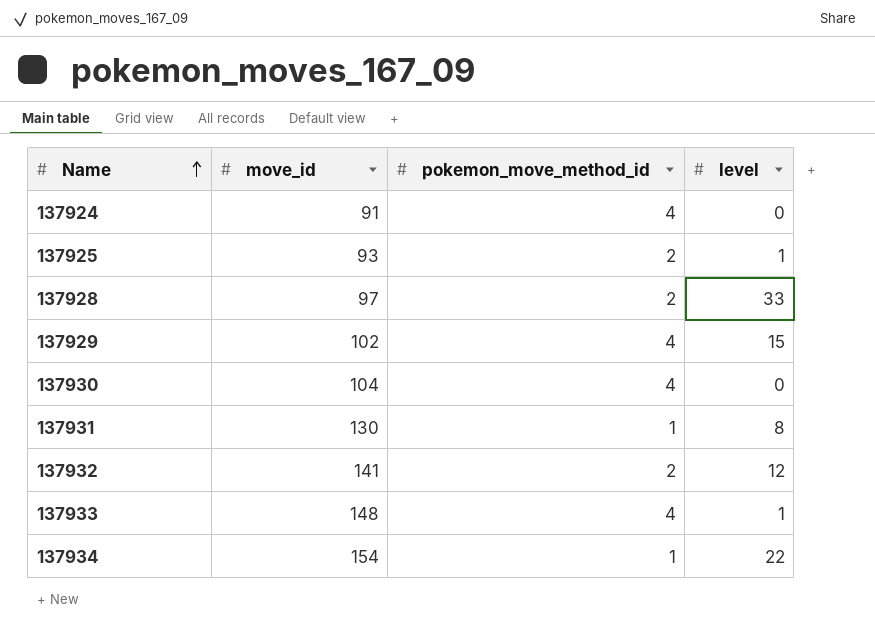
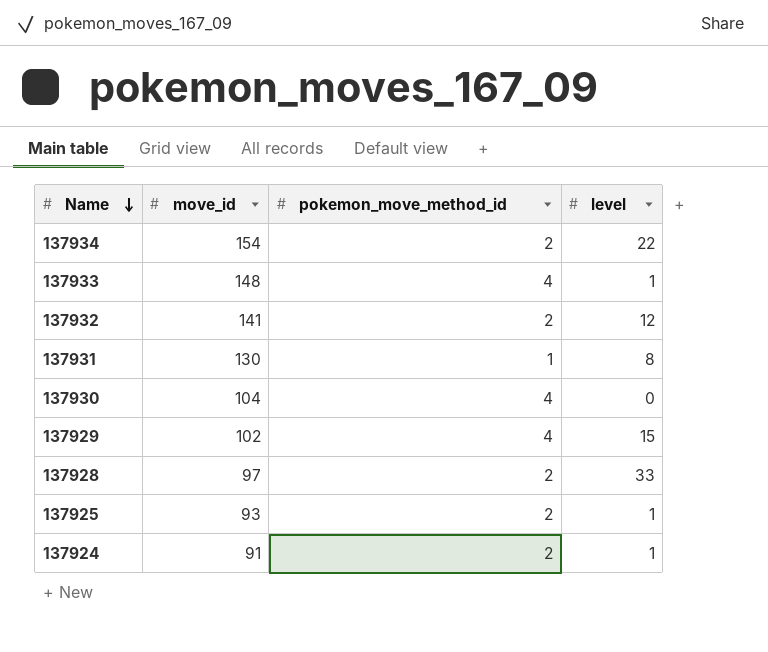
row order: Name ascending -> Name descending
137934 | pokemon_move_method_id: 1 -> 2
137924 | pokemon_move_method_id: 4 -> 2
137924 | level: 0 -> 1

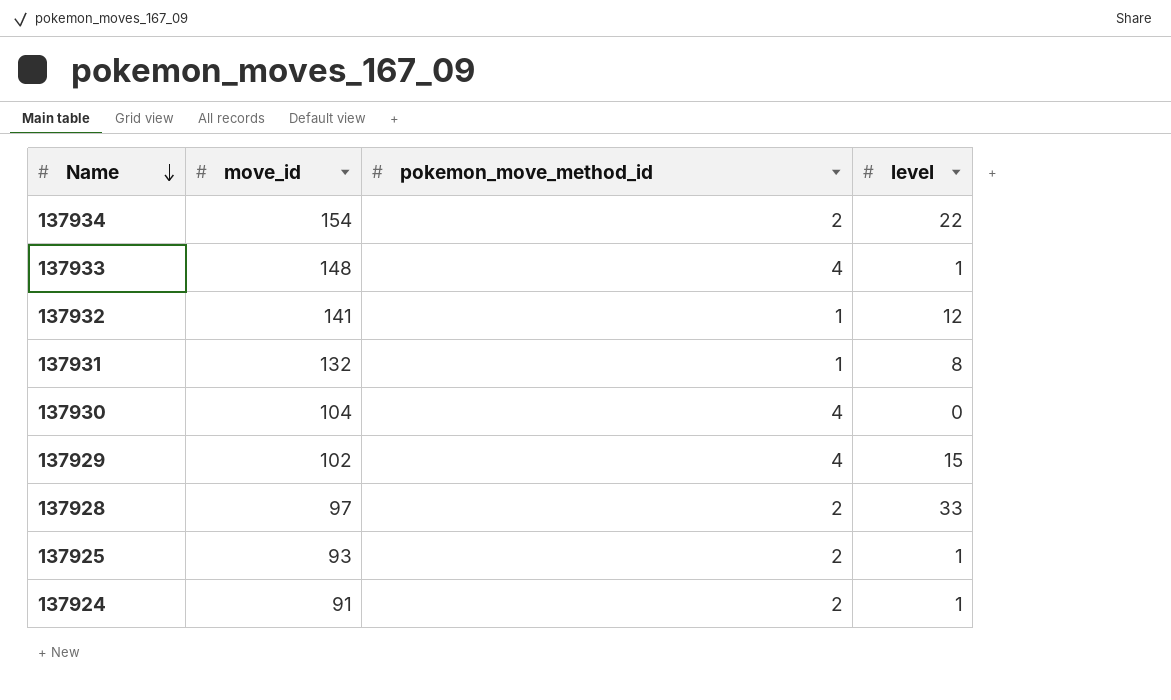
137932 | pokemon_move_method_id: 2 -> 1
137931 | move_id: 130 -> 132

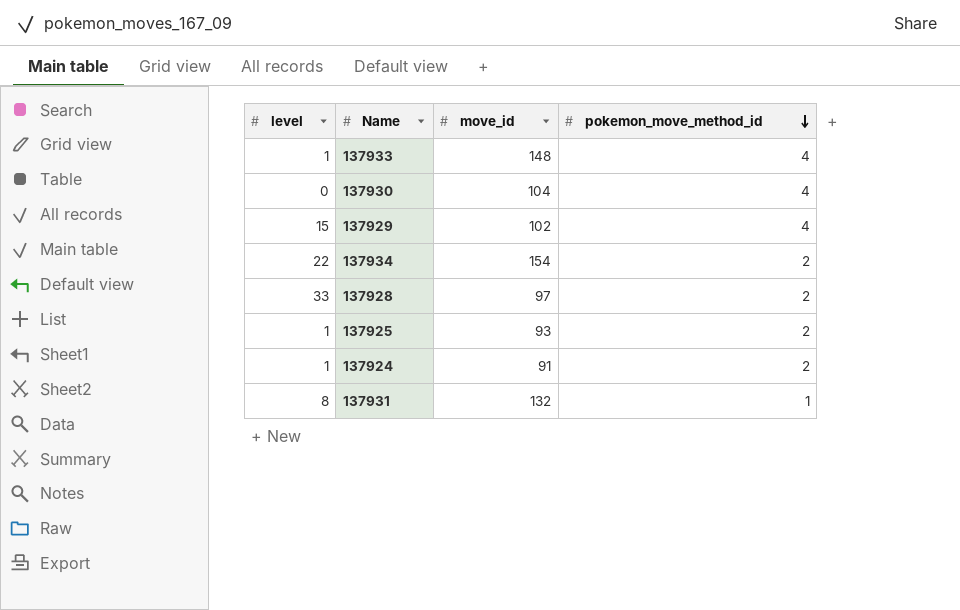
row order: Name descending -> pokemon_move_method_id descending
column level | position: 4 -> 1
row 137932: 141 | 1 | 12 -> none

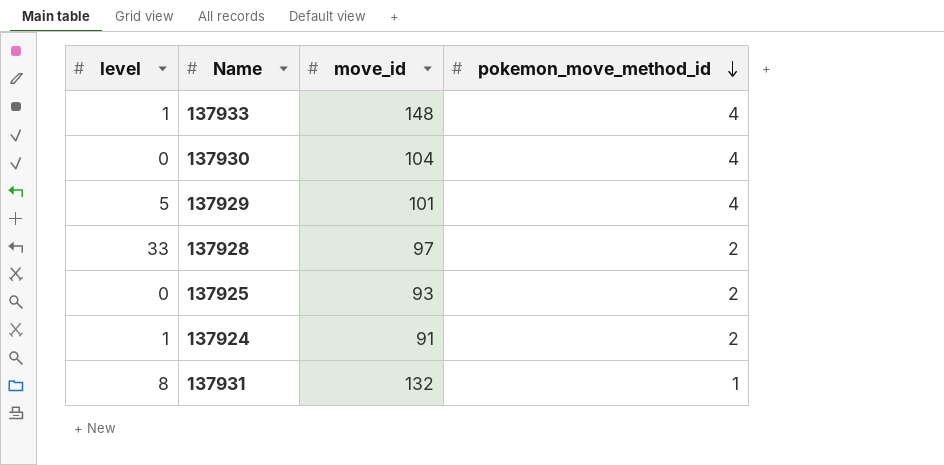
row 137934: 22 | 154 | 2 -> none
137929 | level: 15 -> 5
137929 | move_id: 102 -> 101
137925 | level: 1 -> 0

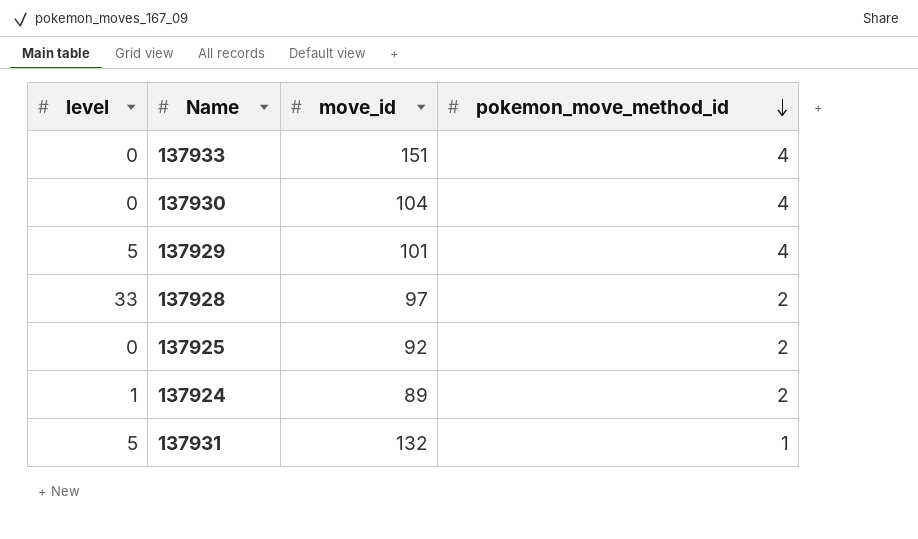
137933 | level: 1 -> 0
137933 | move_id: 148 -> 151
137925 | move_id: 93 -> 92
137924 | move_id: 91 -> 89
137931 | level: 8 -> 5

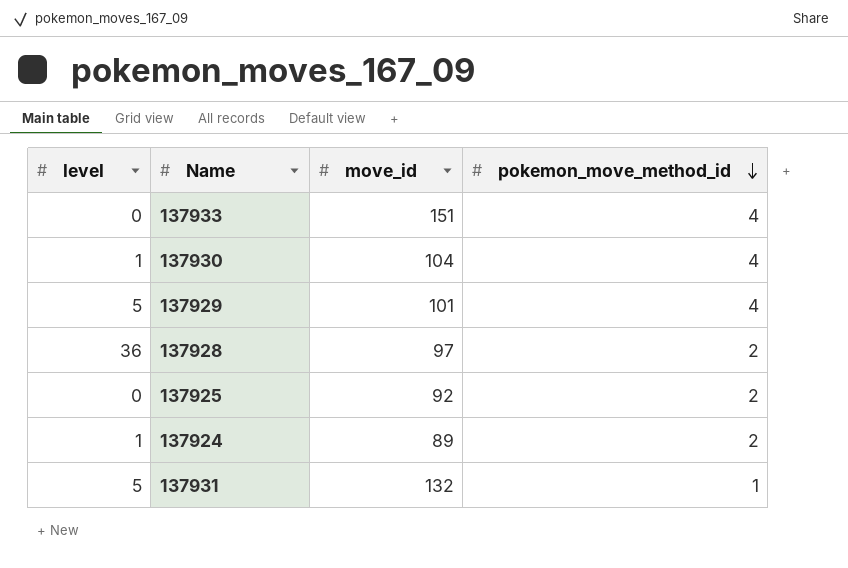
137930 | level: 0 -> 1
137928 | level: 33 -> 36

